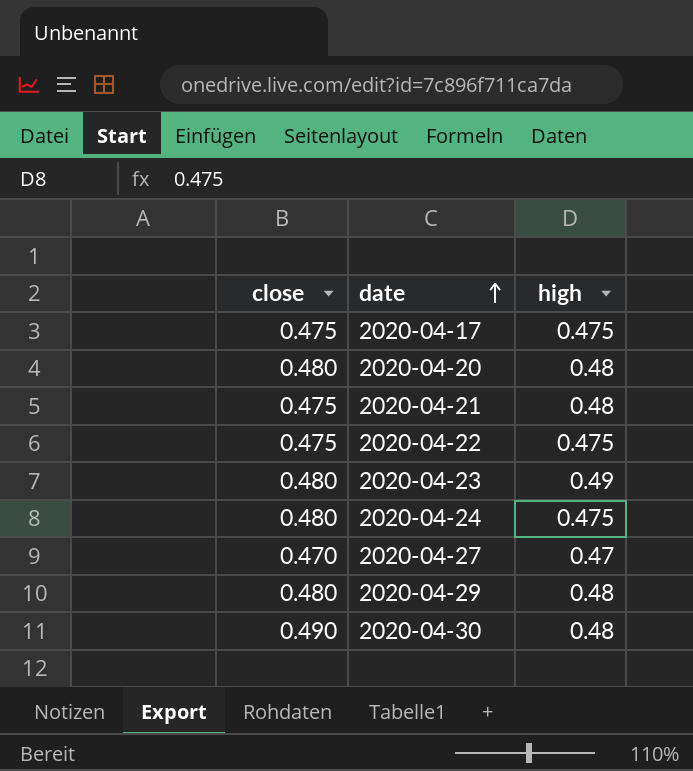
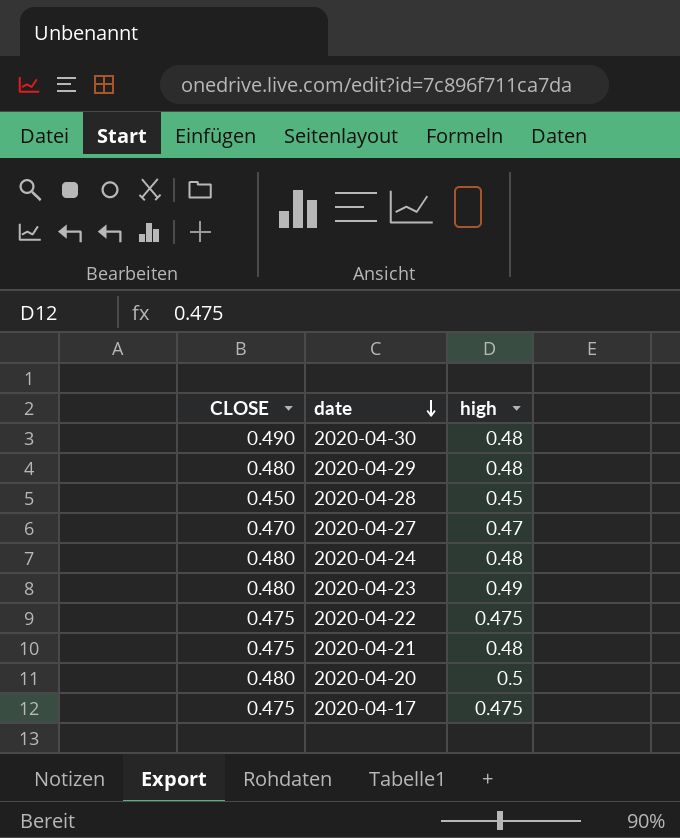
row order: date ascending -> date descending
column name: close -> CLOSE
row 2020-04-28: none -> 0.450 | 0.45
2020-04-24 | high: 0.475 -> 0.48
2020-04-20 | high: 0.48 -> 0.5

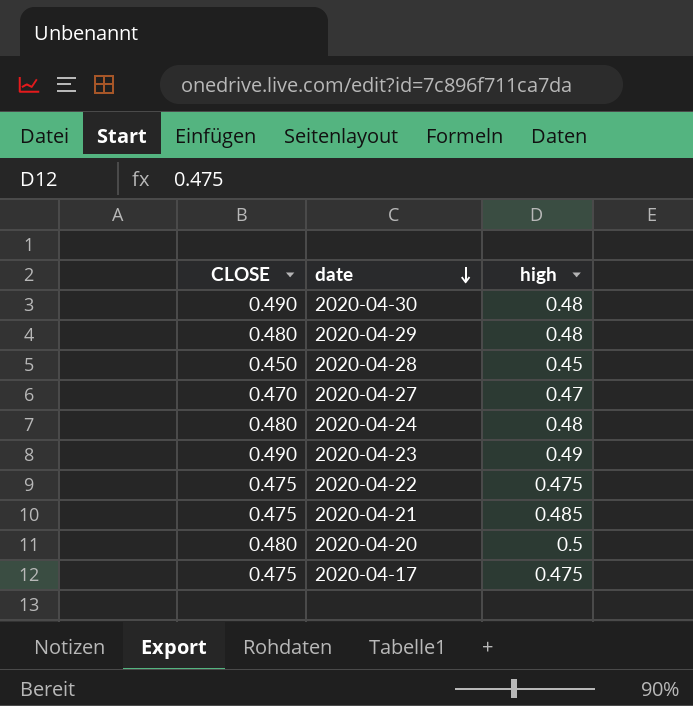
2020-04-23 | CLOSE: 0.480 -> 0.490
2020-04-21 | high: 0.48 -> 0.485

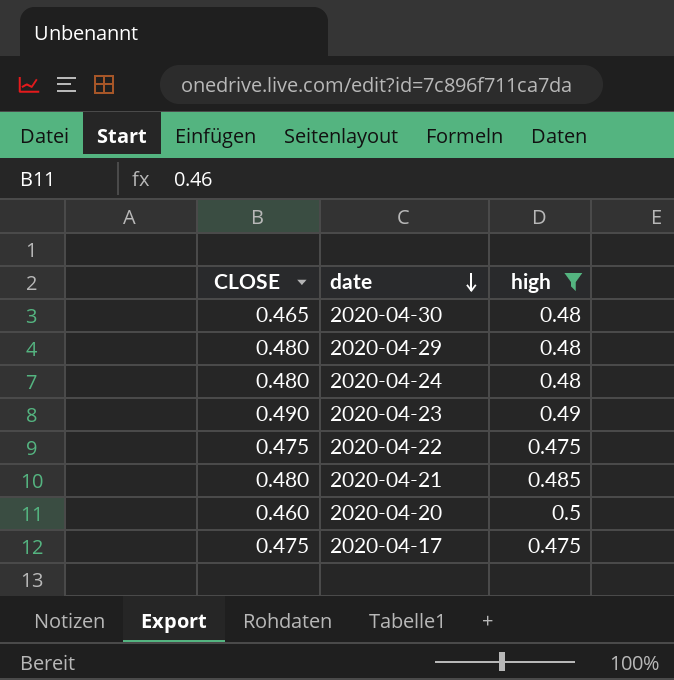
filter: none -> high >= 0.475
2020-04-30 | CLOSE: 0.490 -> 0.465
2020-04-21 | CLOSE: 0.475 -> 0.480
2020-04-20 | CLOSE: 0.480 -> 0.460

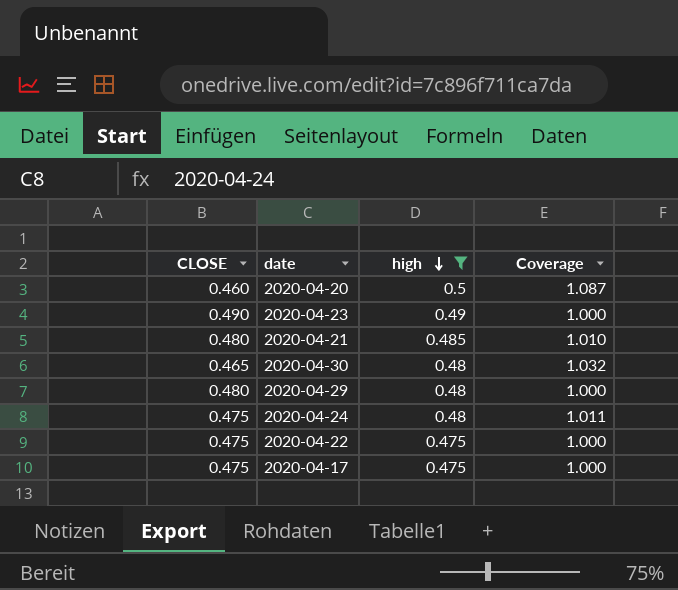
row order: date descending -> high descending
column Coverage | formula: none -> [high] / [CLOSE]
2020-04-24 | CLOSE: 0.480 -> 0.475

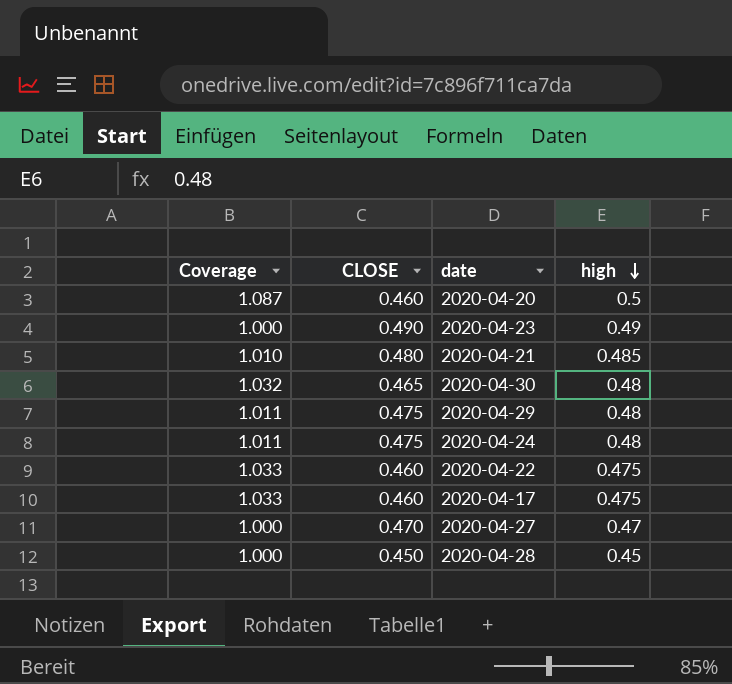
filter: high >= 0.475 -> none
column Coverage | position: 4 -> 1
2020-04-29 | Coverage: 1.000 -> 1.011
2020-04-29 | CLOSE: 0.480 -> 0.475
2020-04-22 | Coverage: 1.000 -> 1.033
2020-04-22 | CLOSE: 0.475 -> 0.460
2020-04-17 | Coverage: 1.000 -> 1.033
2020-04-17 | CLOSE: 0.475 -> 0.460

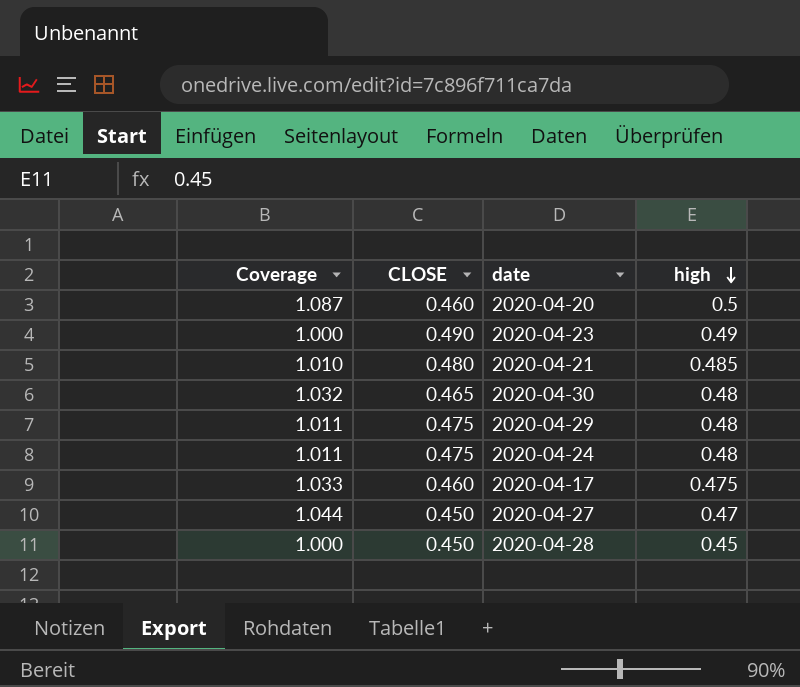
row 2020-04-22: 1.033 | 0.460 | 0.475 -> none
2020-04-27 | Coverage: 1.000 -> 1.044
2020-04-27 | CLOSE: 0.470 -> 0.450

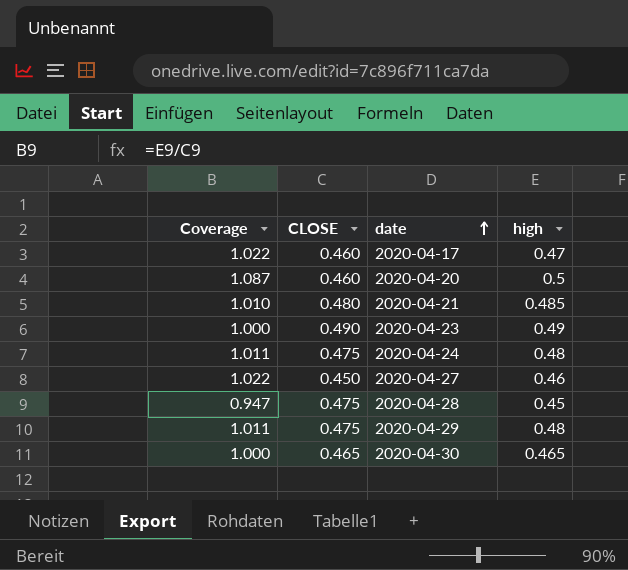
row order: high descending -> date ascending
2020-04-17 | Coverage: 1.033 -> 1.022
2020-04-17 | high: 0.475 -> 0.47
2020-04-27 | Coverage: 1.044 -> 1.022
2020-04-27 | high: 0.47 -> 0.46
2020-04-28 | Coverage: 1.000 -> 0.947
2020-04-28 | CLOSE: 0.450 -> 0.475
2020-04-30 | Coverage: 1.032 -> 1.000
2020-04-30 | high: 0.48 -> 0.465

